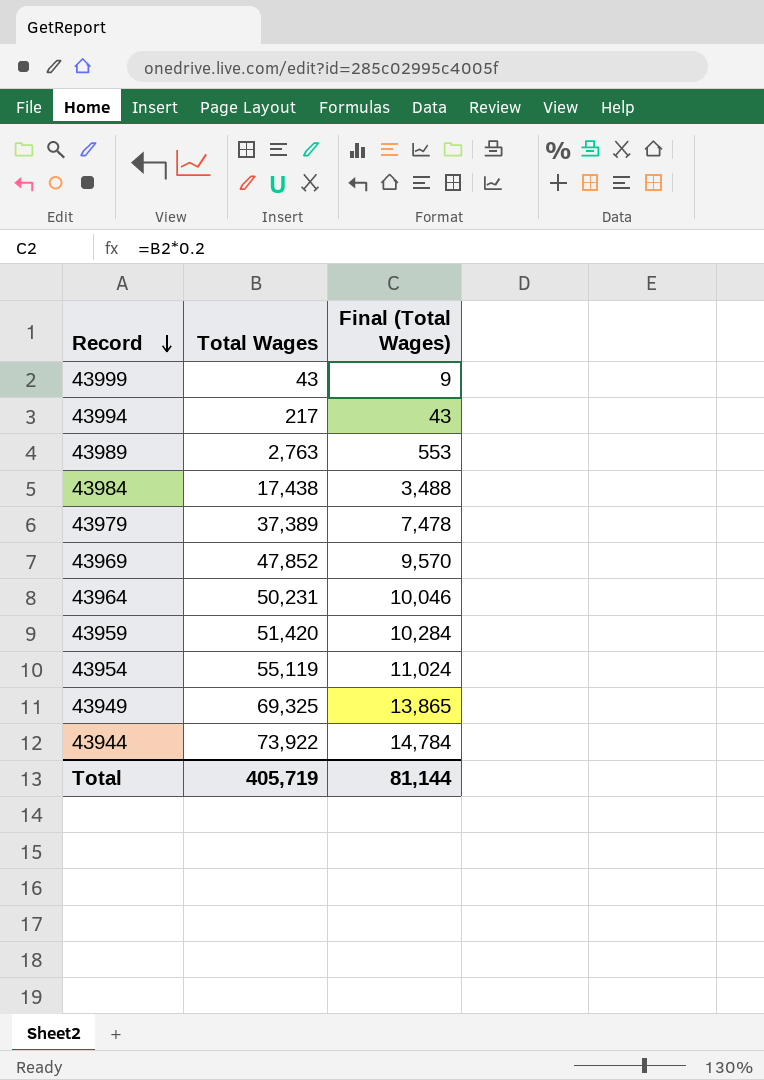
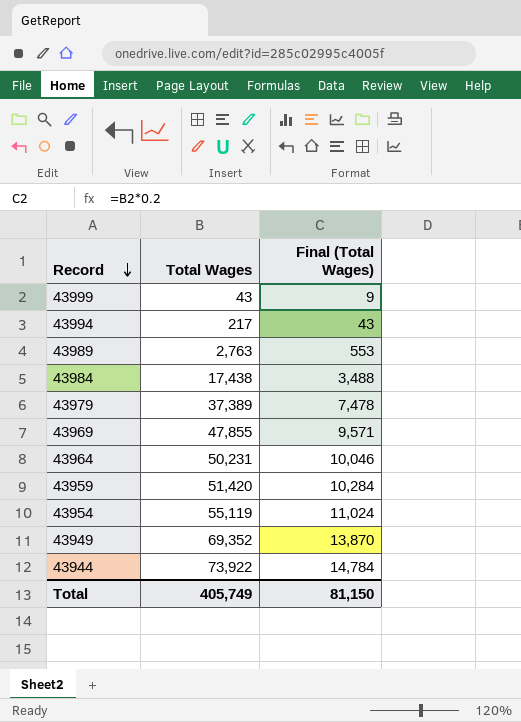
43969 | Total Wages: 47,852 -> 47,855
43969 | Final (Total Wages): 9,570 -> 9,571
43949 | Total Wages: 69,325 -> 69,352
43949 | Final (Total Wages): 13,865 -> 13,870
Total | Total Wages: 405,719 -> 405,749
Total | Final (Total Wages): 81,144 -> 81,150

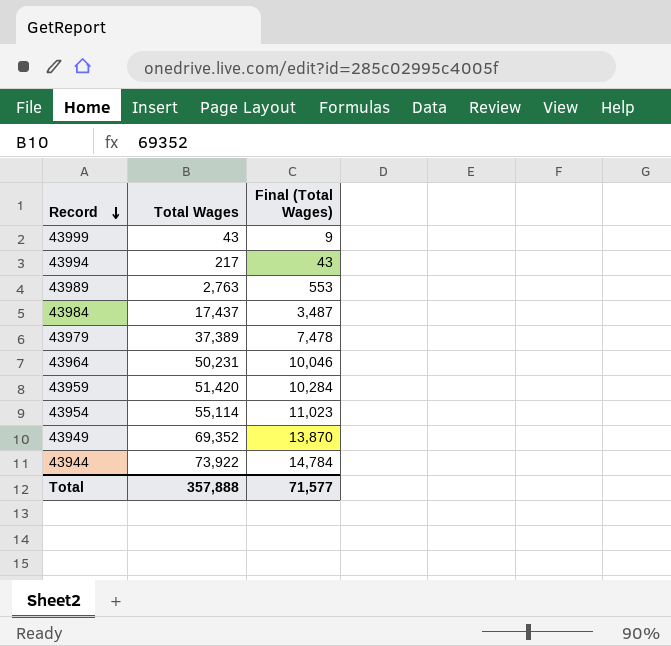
row 43969: 47,855 | 9,571 -> none
43984 | Total Wages: 17,438 -> 17,437
43984 | Final (Total Wages): 3,488 -> 3,487
43954 | Total Wages: 55,119 -> 55,114
43954 | Final (Total Wages): 11,024 -> 11,023
Total | Total Wages: 405,749 -> 357,888
Total | Final (Total Wages): 81,150 -> 71,577

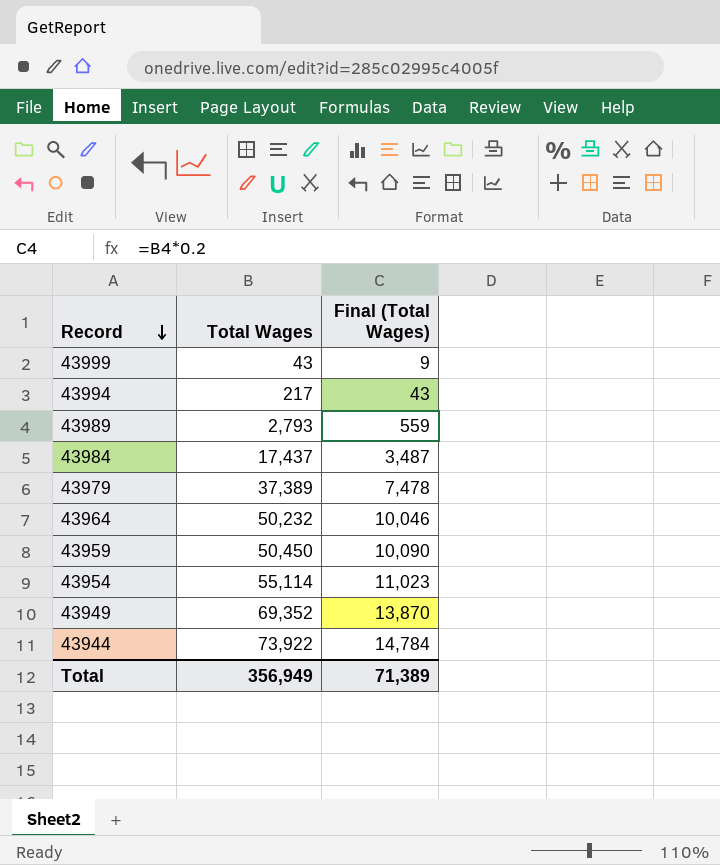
43989 | Total Wages: 2,763 -> 2,793
43989 | Final (Total Wages): 553 -> 559
43964 | Total Wages: 50,231 -> 50,232
43959 | Total Wages: 51,420 -> 50,450
43959 | Final (Total Wages): 10,284 -> 10,090
Total | Total Wages: 357,888 -> 356,949
Total | Final (Total Wages): 71,577 -> 71,389

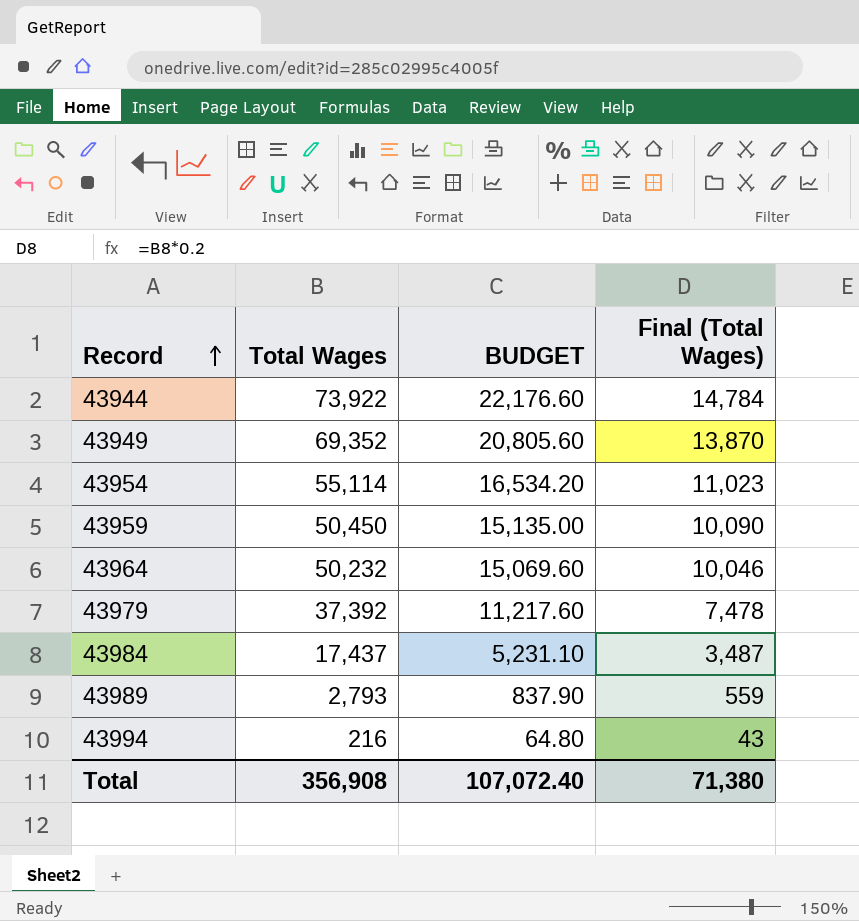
row order: Record descending -> Record ascending
column BUDGET | formula: none -> [Total Wages] * 0.3
row 43999: 43 | 9 -> none
43979 | Total Wages: 37,389 -> 37,392
43994 | Total Wages: 217 -> 216
Total | Total Wages: 356,949 -> 356,908
Total | Final (Total Wages): 71,389 -> 71,380

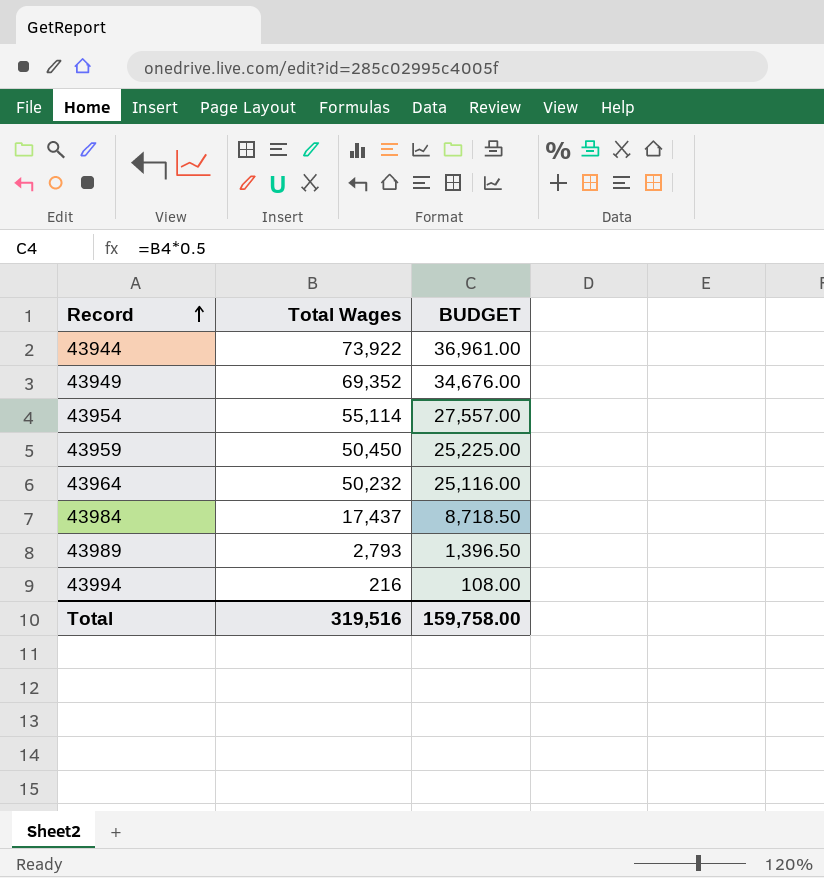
column Final (Total Wages) | formula: [Total Wages] * 0.2 -> none
column BUDGET | formula: [Total Wages] * 0.3 -> [Total Wages] * 0.5
row 43979: 37,392 | 11,217.60 | 7,478 -> none
Total | Total Wages: 356,908 -> 319,516
Total | BUDGET: 107,072.40 -> 159,758.00

